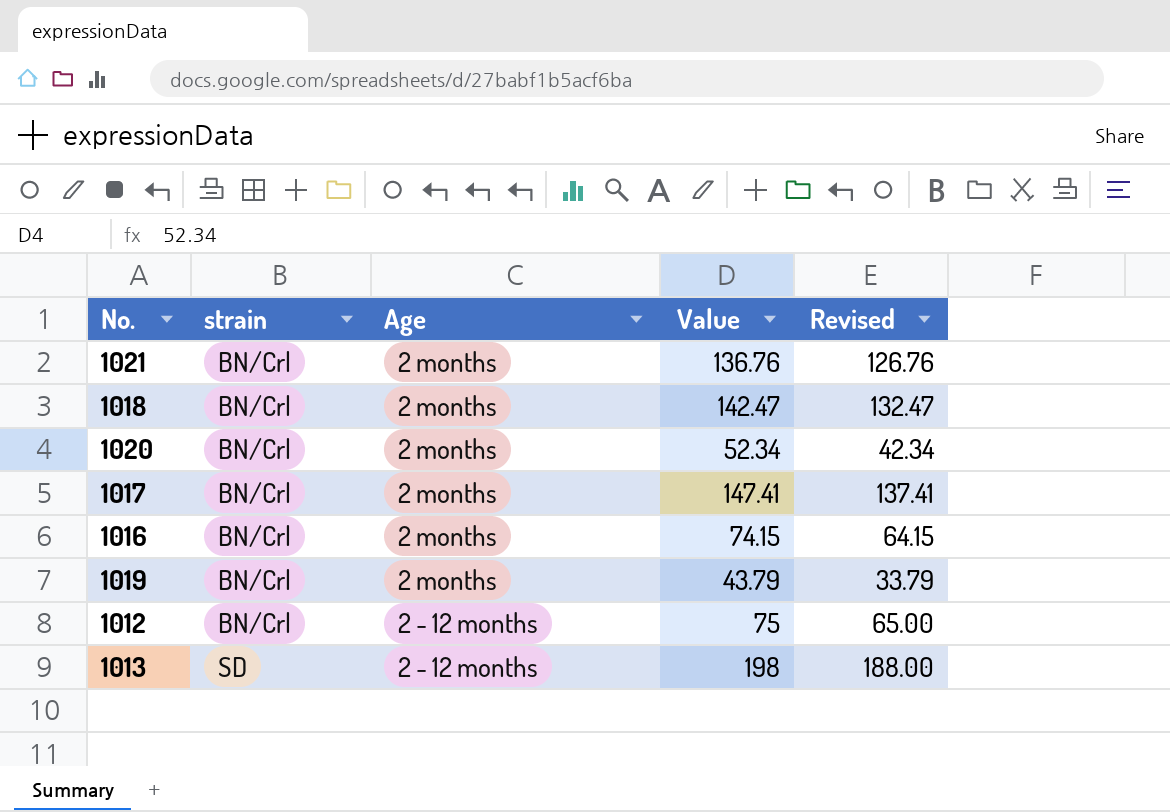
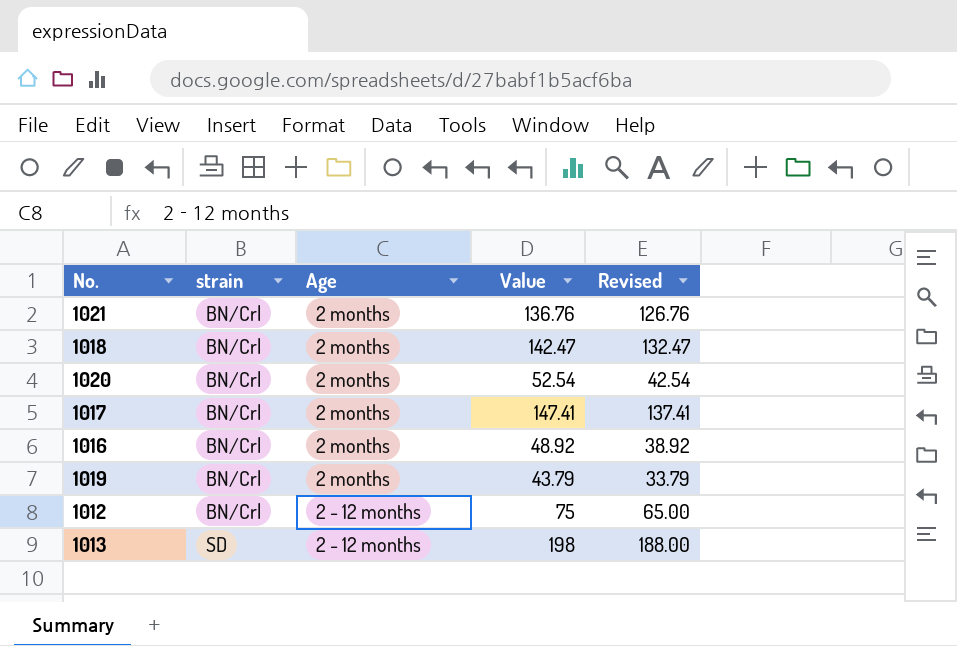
1020 | Value: 52.34 -> 52.54
1020 | Revised: 42.34 -> 42.54
1016 | Value: 74.15 -> 48.92
1016 | Revised: 64.15 -> 38.92

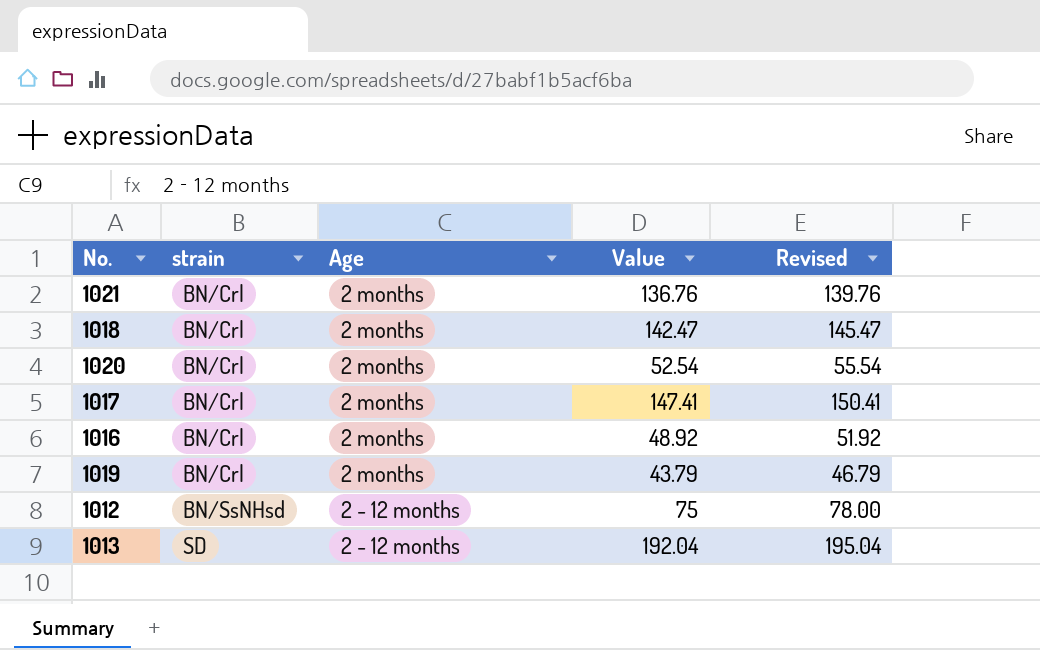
column Revised | formula: [Value] - 10 -> [Value] + 3
1012 | strain: BN/Crl -> BN/SsNHsd
1013 | Value: 198 -> 192.04

